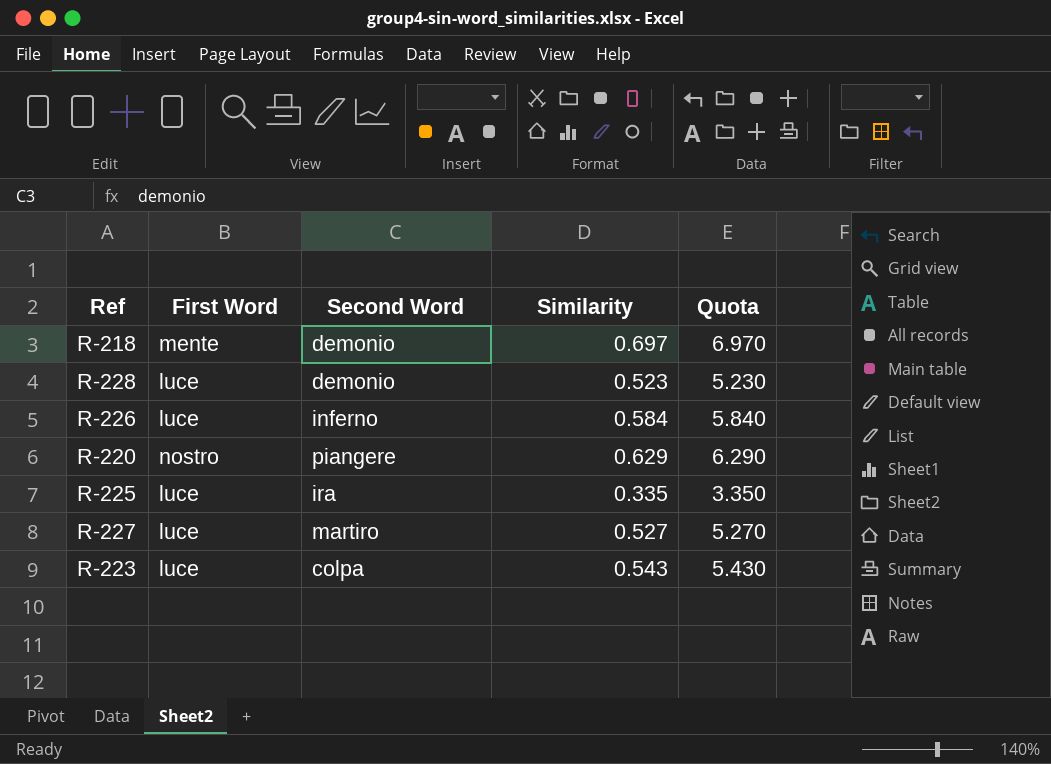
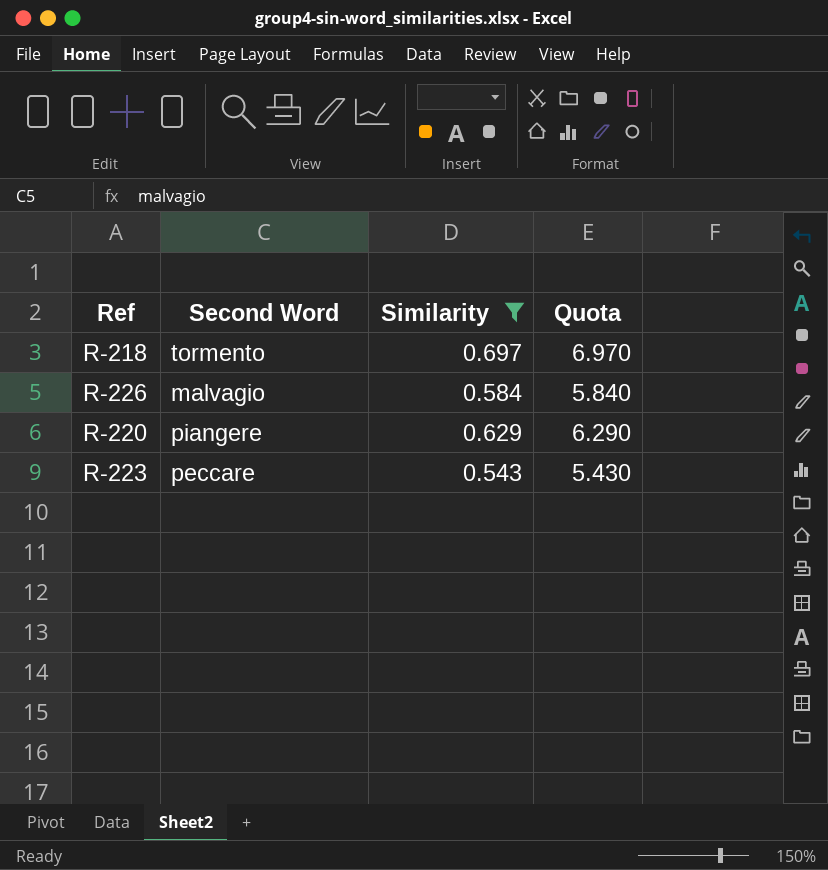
filter: none -> Similarity >= 0.543
column First Word | position: 2 -> none
R-218 | Second Word: demonio -> tormento
R-226 | Second Word: inferno -> malvagio
R-223 | Second Word: colpa -> peccare

